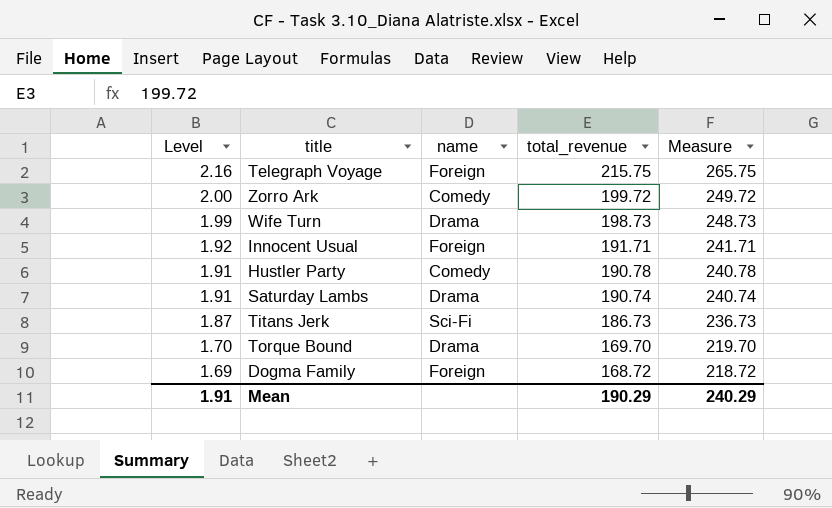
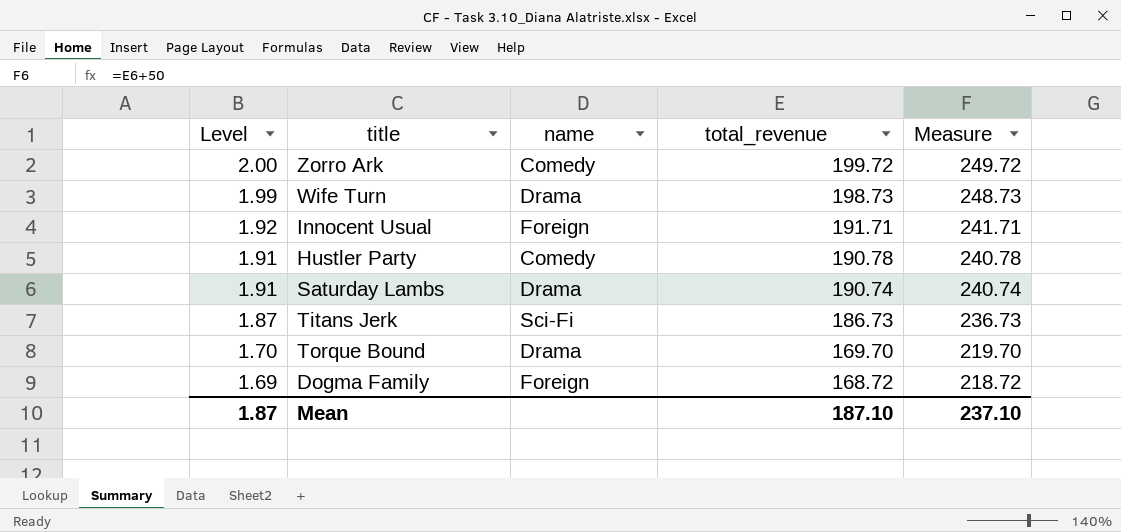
row Telegraph Voyage: 2.16 | Foreign | 215.75 | 265.75 -> none
Mean | Level: 1.91 -> 1.87
Mean | total_revenue: 190.29 -> 187.10
Mean | Measure: 240.29 -> 237.10

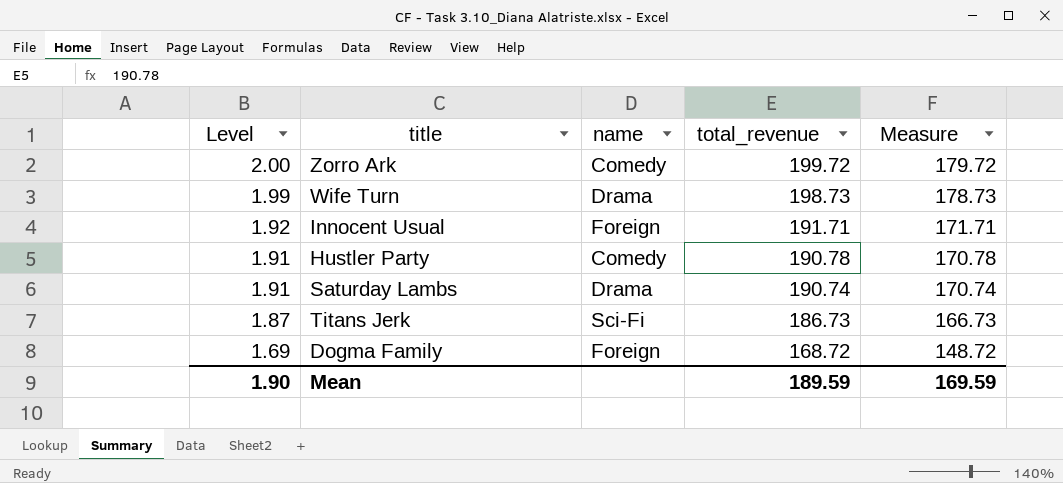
column Measure | formula: [total_revenue] + 50 -> [total_revenue] - 20
row Torque Bound: 1.70 | Drama | 169.70 | 219.70 -> none
Mean | Level: 1.87 -> 1.90
Mean | total_revenue: 187.10 -> 189.59
Mean | Measure: 237.10 -> 169.59

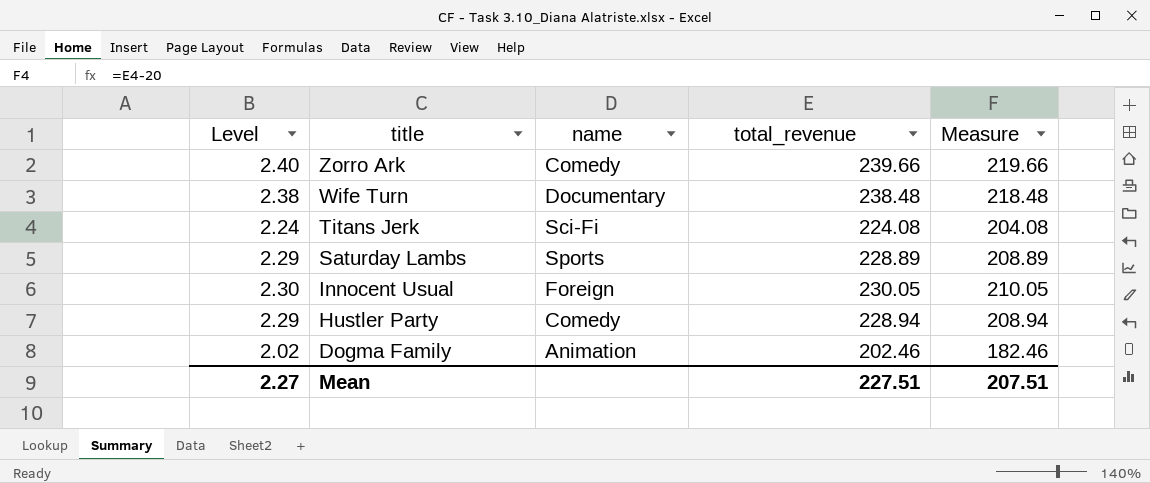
row order: Level descending -> title descending
Zorro Ark | Level: 2.00 -> 2.40
Zorro Ark | total_revenue: 199.72 -> 239.66
Zorro Ark | Measure: 179.72 -> 219.66
Wife Turn | Level: 1.99 -> 2.38
Wife Turn | name: Drama -> Documentary
Wife Turn | total_revenue: 198.73 -> 238.48
Wife Turn | Measure: 178.73 -> 218.48
Titans Jerk | Level: 1.87 -> 2.24
Titans Jerk | total_revenue: 186.73 -> 224.08
Titans Jerk | Measure: 166.73 -> 204.08
Saturday Lambs | Level: 1.91 -> 2.29
Saturday Lambs | name: Drama -> Sports
Saturday Lambs | total_revenue: 190.74 -> 228.89
Saturday Lambs | Measure: 170.74 -> 208.89
Innocent Usual | Level: 1.92 -> 2.30
Innocent Usual | total_revenue: 191.71 -> 230.05
Innocent Usual | Measure: 171.71 -> 210.05
Hustler Party | Level: 1.91 -> 2.29
Hustler Party | total_revenue: 190.78 -> 228.94
Hustler Party | Measure: 170.78 -> 208.94
Dogma Family | Level: 1.69 -> 2.02
Dogma Family | name: Foreign -> Animation
Dogma Family | total_revenue: 168.72 -> 202.46
Dogma Family | Measure: 148.72 -> 182.46
Mean | Level: 1.90 -> 2.27
Mean | total_revenue: 189.59 -> 227.51
Mean | Measure: 169.59 -> 207.51

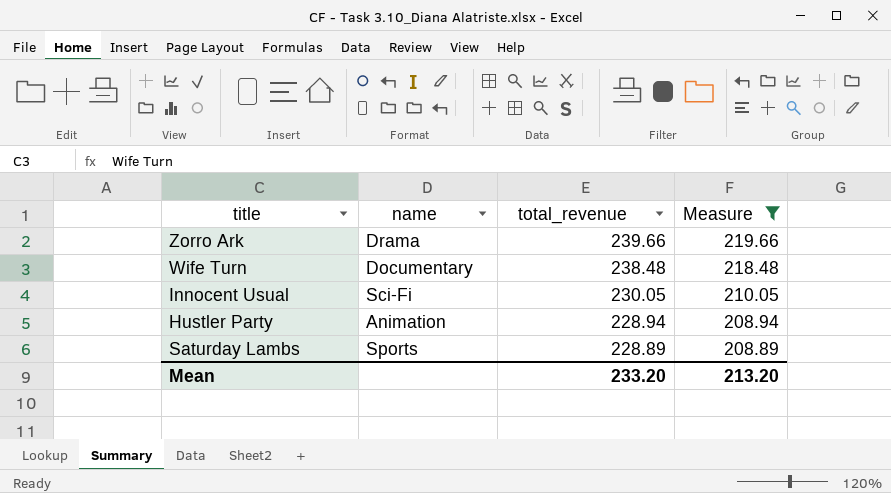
filter: none -> Measure >= 208.89
row order: title descending -> total_revenue descending
column Level | formula: [total_revenue] * 0.01 -> none
Zorro Ark | name: Comedy -> Drama
Innocent Usual | name: Foreign -> Sci-Fi
Hustler Party | name: Comedy -> Animation
Mean | total_revenue: 227.51 -> 233.20
Mean | Measure: 207.51 -> 213.20

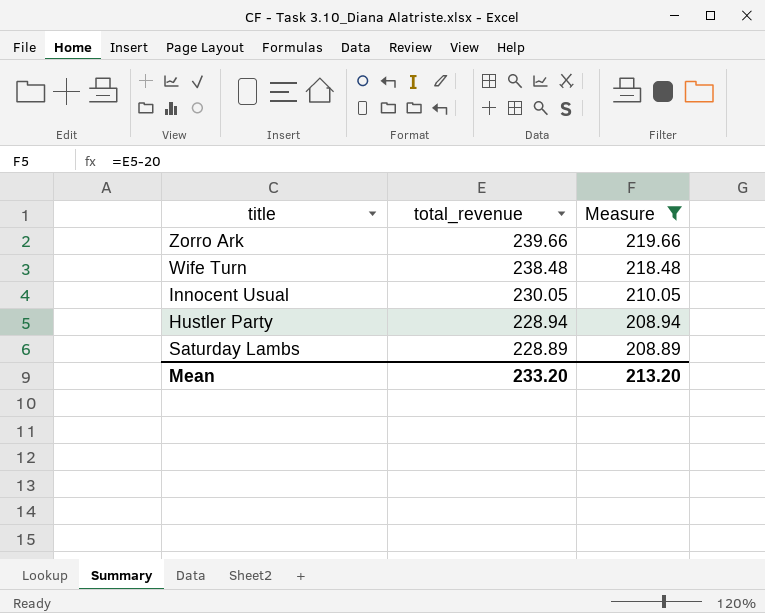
column name | position: 2 -> none

